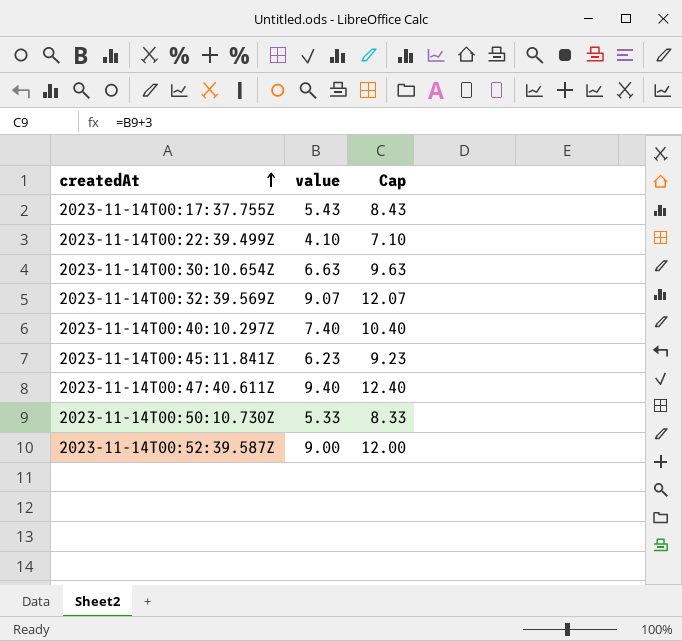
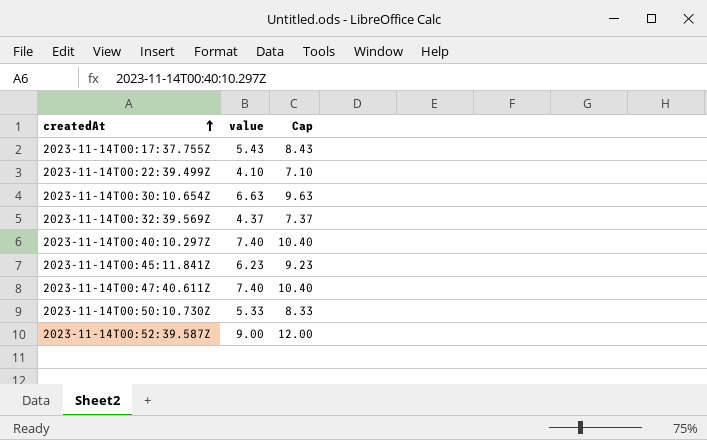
2023-11-14T00:32:39.569Z | value: 9.07 -> 4.37
2023-11-14T00:32:39.569Z | Cap: 12.07 -> 7.37
2023-11-14T00:47:40.611Z | value: 9.40 -> 7.40
2023-11-14T00:47:40.611Z | Cap: 12.40 -> 10.40

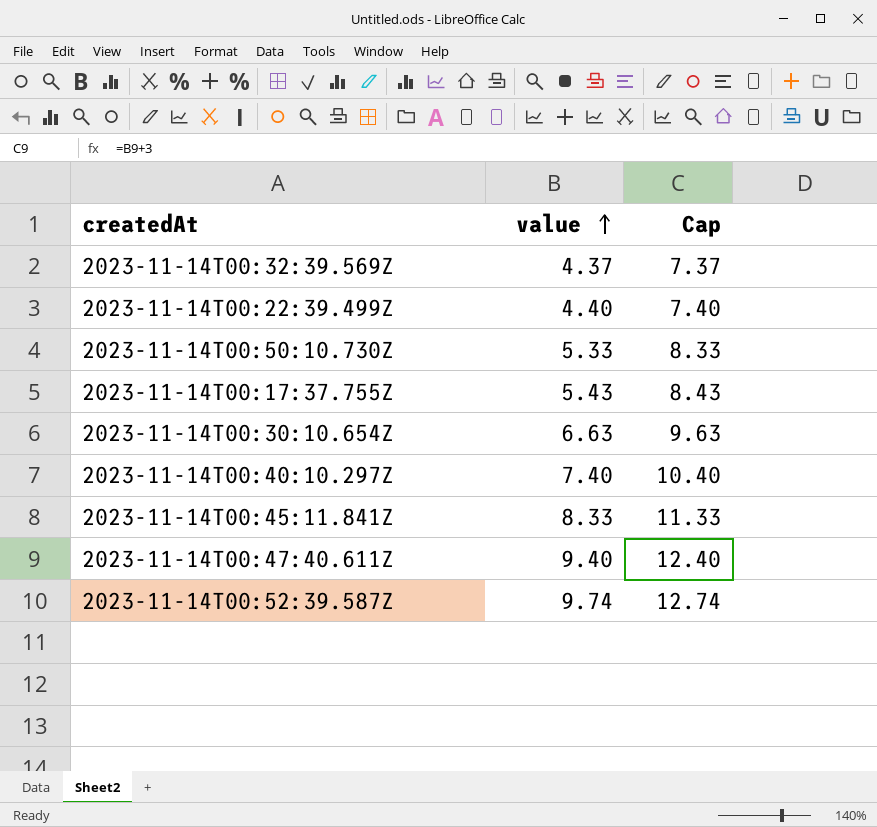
row order: createdAt ascending -> value ascending
2023-11-14T00:22:39.499Z | value: 4.10 -> 4.40
2023-11-14T00:22:39.499Z | Cap: 7.10 -> 7.40
2023-11-14T00:45:11.841Z | value: 6.23 -> 8.33
2023-11-14T00:45:11.841Z | Cap: 9.23 -> 11.33
2023-11-14T00:47:40.611Z | value: 7.40 -> 9.40
2023-11-14T00:47:40.611Z | Cap: 10.40 -> 12.40
2023-11-14T00:52:39.587Z | value: 9.00 -> 9.74
2023-11-14T00:52:39.587Z | Cap: 12.00 -> 12.74

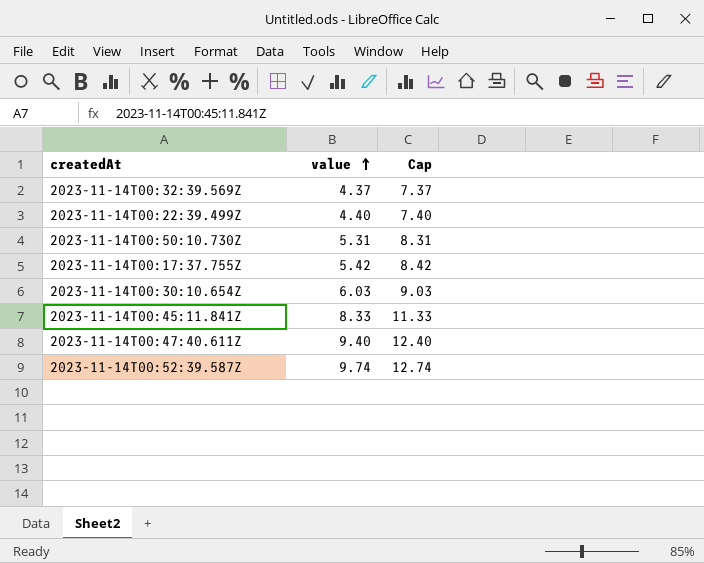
row 2023-11-14T00:40:10.297Z: 7.40 | 10.40 -> none
2023-11-14T00:50:10.730Z | value: 5.33 -> 5.31
2023-11-14T00:50:10.730Z | Cap: 8.33 -> 8.31
2023-11-14T00:17:37.755Z | value: 5.43 -> 5.42
2023-11-14T00:17:37.755Z | Cap: 8.43 -> 8.42
2023-11-14T00:30:10.654Z | value: 6.63 -> 6.03
2023-11-14T00:30:10.654Z | Cap: 9.63 -> 9.03

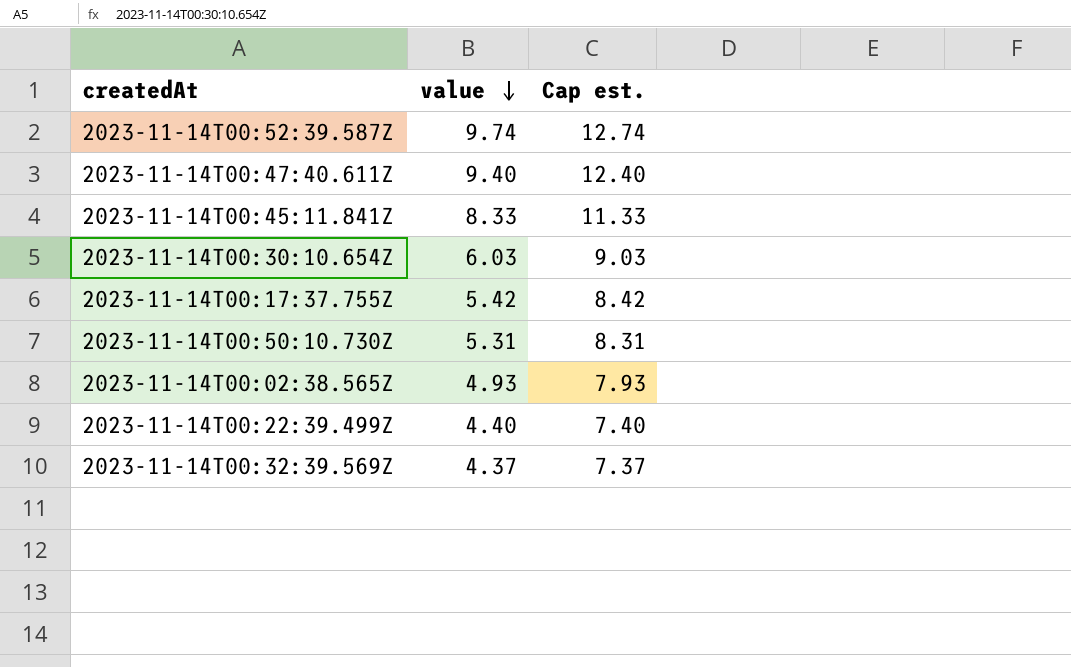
row order: value ascending -> value descending
column name: Cap -> Cap est.
row 2023-11-14T00:02:38.565Z: none -> 4.93 | 7.93

